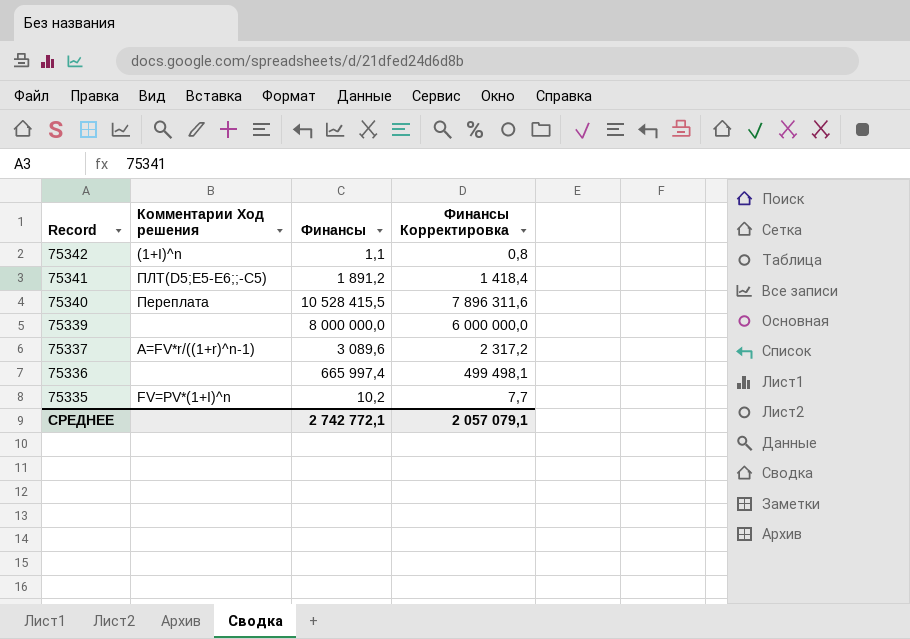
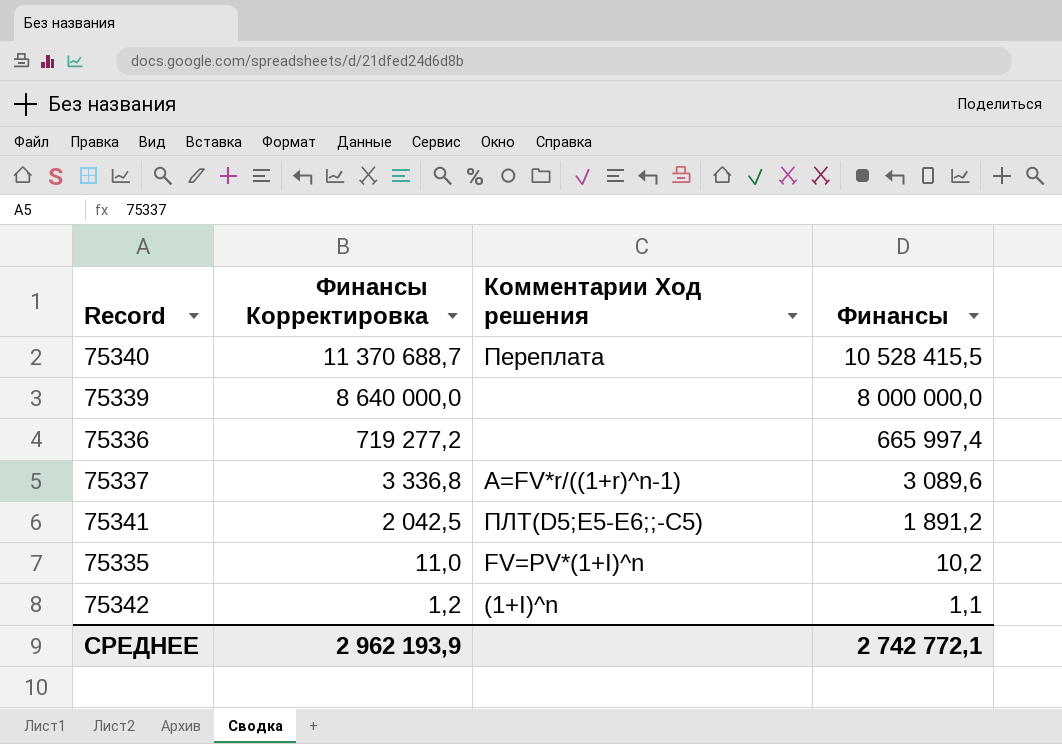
row order: Record descending -> Финансы Корректировка descending
column Финансы Корректировка | formula: [Финансы] * 0,75 -> [Финансы] * 1,08
column Финансы Корректировка | position: 4 -> 2
СРЕДНЕЕ | Финансы Корректировка: 2 057 079,1 -> 2 962 193,9

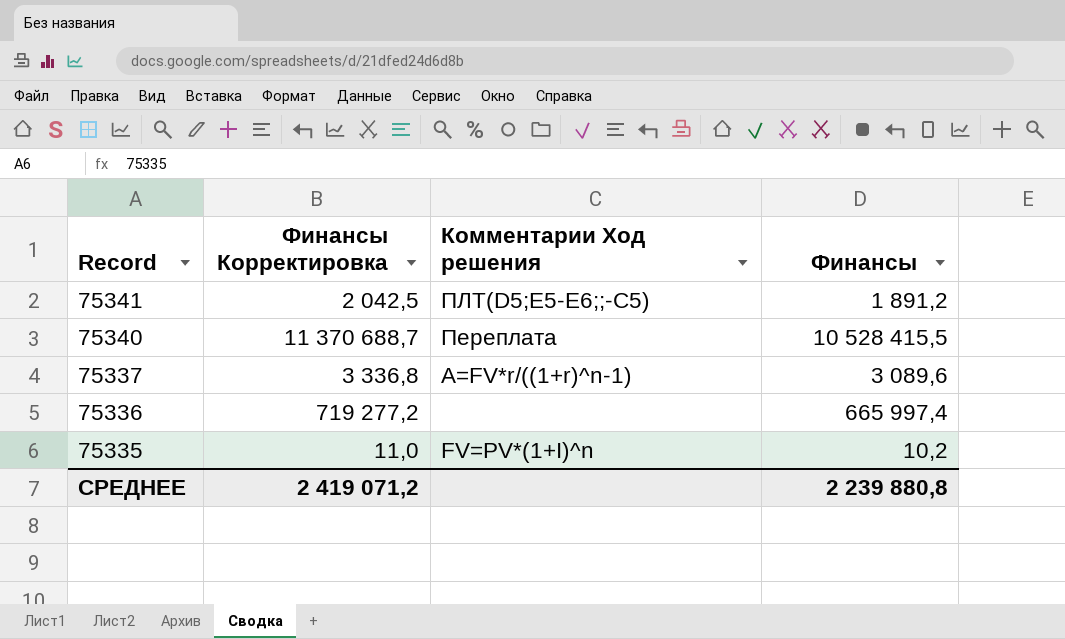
row order: Финансы Корректировка descending -> Record descending
row 75339: 8 640 000,0 | none | 8 000 000,0 -> none
row 75342: 1,2 | (1+I)^n | 1,1 -> none
СРЕДНЕЕ | Финансы Корректировка: 2 962 193,9 -> 2 419 071,2
СРЕДНЕЕ | Финансы: 2 742 772,1 -> 2 239 880,8

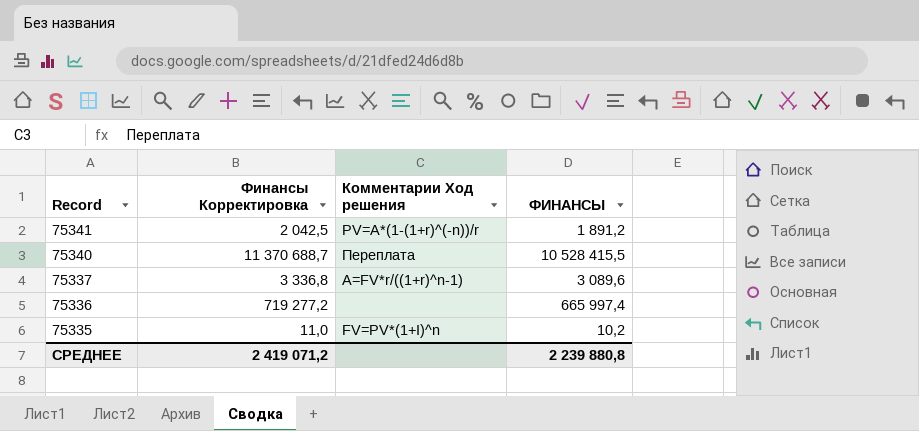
column name: Финансы -> ФИНАНСЫ
75341 | Комментарии Ход решения: ПЛТ(D5;E5-E6;;-C5) -> PV=A*(1-(1+r)^(-n))/r

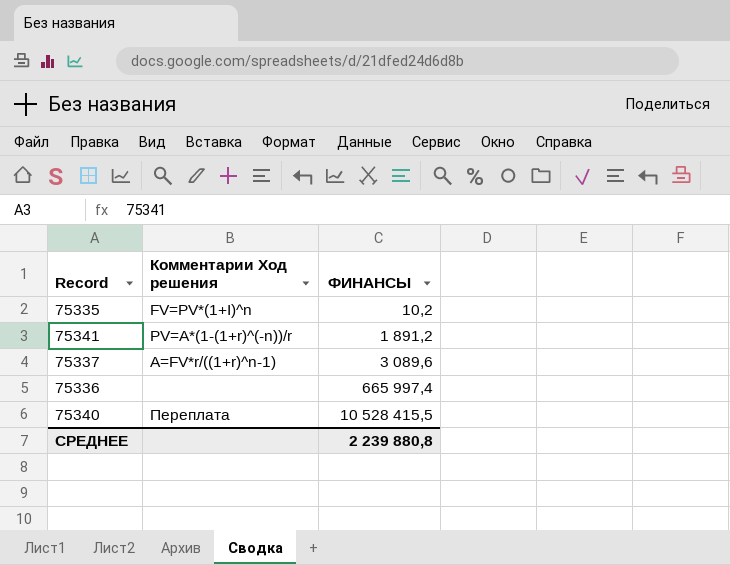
row order: Record descending -> ФИНАНСЫ ascending
column Финансы Корректировка | formula: [ФИНАНСЫ] * 1,08 -> none

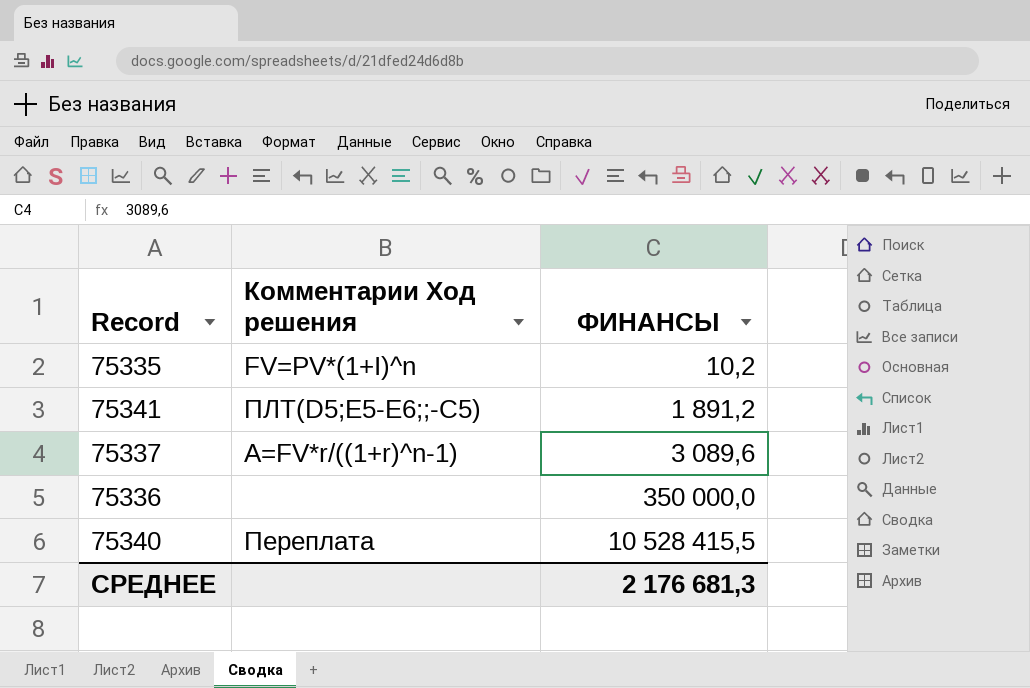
75341 | Комментарии Ход решения: PV=A*(1-(1+r)^(-n))/r -> ПЛТ(D5;E5-E6;;-C5)
75336 | ФИНАНСЫ: 665 997,4 -> 350 000,0
СРЕДНЕЕ | ФИНАНСЫ: 2 239 880,8 -> 2 176 681,3

